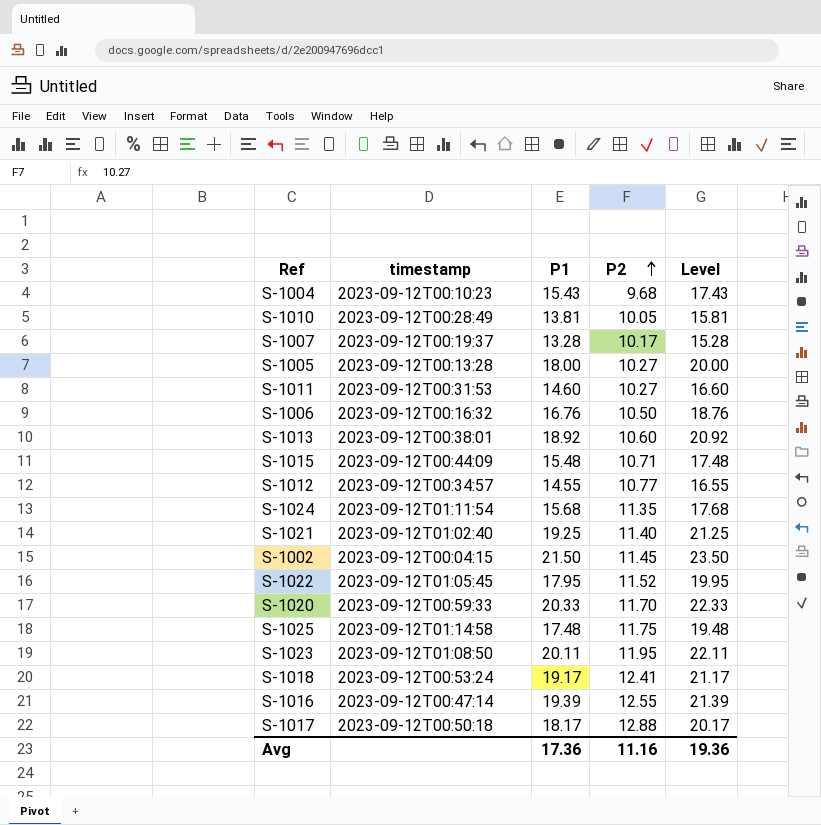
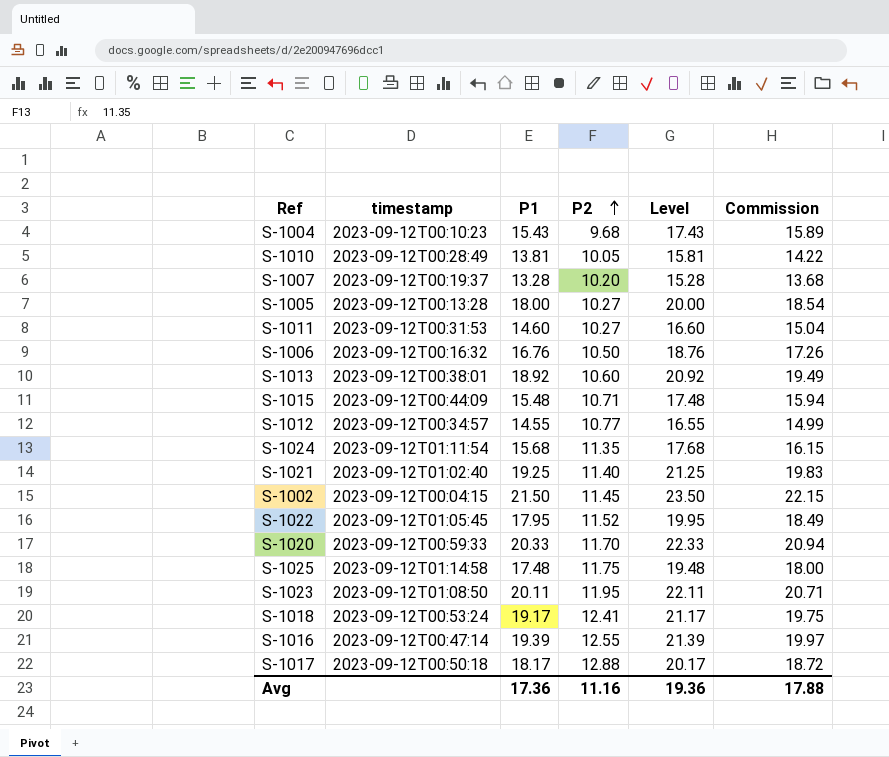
column Commission | formula: none -> [P1] * 1.03
S-1007 | P2: 10.17 -> 10.20

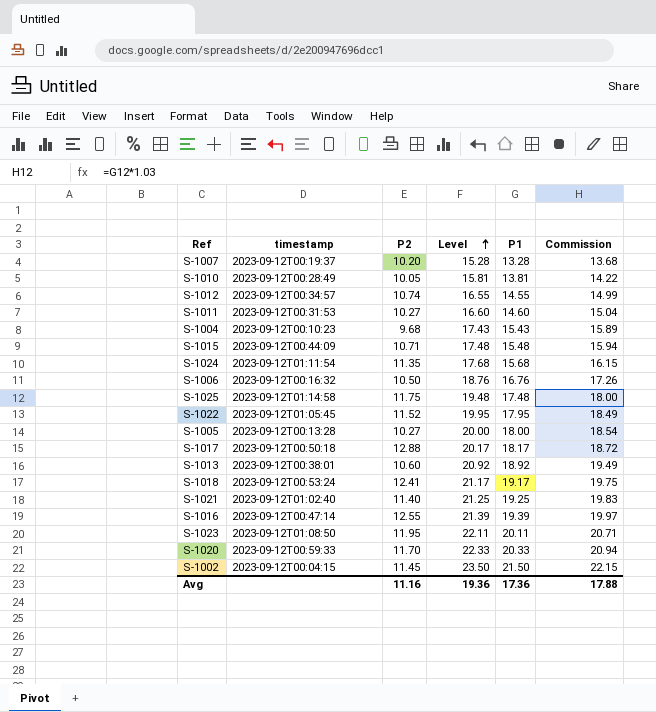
row order: P2 ascending -> Level ascending
column P1 | position: 3 -> 5
S-1012 | P2: 10.77 -> 10.74

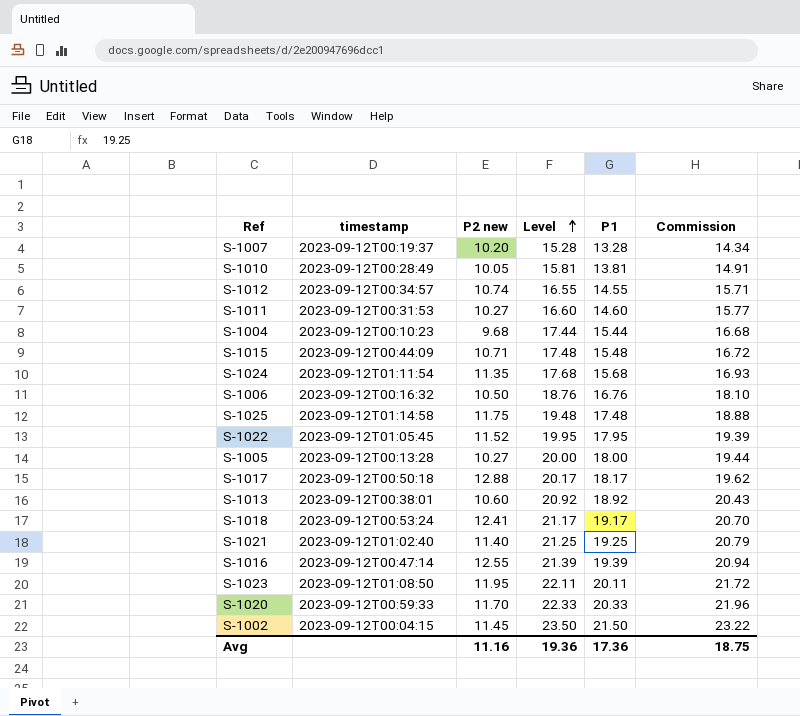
column name: P2 -> P2 new
column Commission | formula: [P1] * 1.03 -> [P1] * 1.08
S-1004 | Level: 17.43 -> 17.44
S-1004 | P1: 15.43 -> 15.44
Avg | Commission: 17.88 -> 18.75

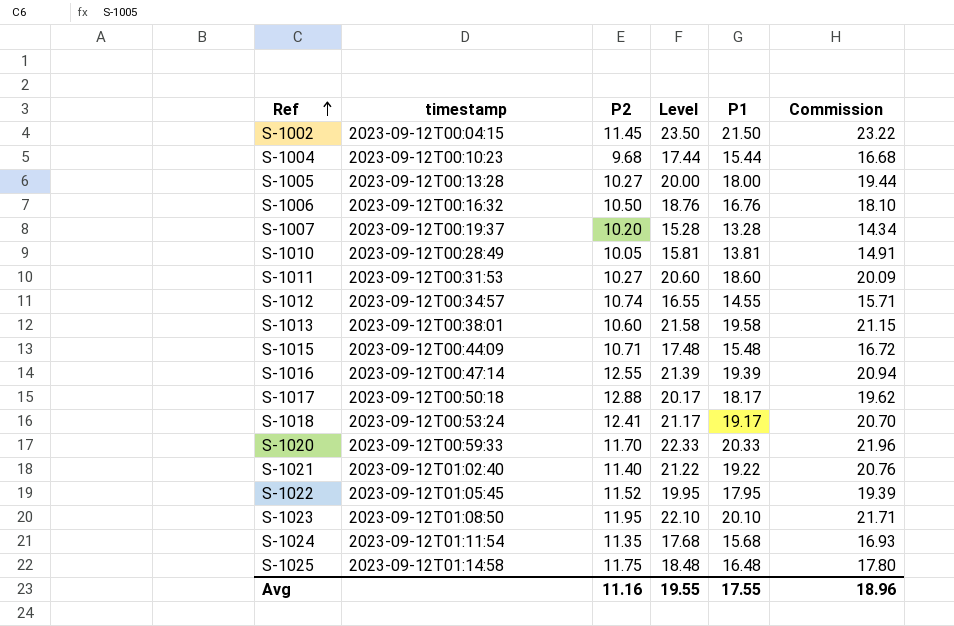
row order: Level ascending -> Ref ascending
column name: P2 new -> P2
S-1011 | Level: 16.60 -> 20.60
S-1011 | P1: 14.60 -> 18.60
S-1011 | Commission: 15.77 -> 20.09
S-1013 | Level: 20.92 -> 21.58
S-1013 | P1: 18.92 -> 19.58
S-1013 | Commission: 20.43 -> 21.15
S-1021 | Level: 21.25 -> 21.22
S-1021 | P1: 19.25 -> 19.22
S-1021 | Commission: 20.79 -> 20.76
S-1023 | Level: 22.11 -> 22.10
S-1023 | P1: 20.11 -> 20.10
S-1023 | Commission: 21.72 -> 21.71
S-1025 | Level: 19.48 -> 18.48
S-1025 | P1: 17.48 -> 16.48
S-1025 | Commission: 18.88 -> 17.80
Avg | Level: 19.36 -> 19.55
Avg | P1: 17.36 -> 17.55
Avg | Commission: 18.75 -> 18.96

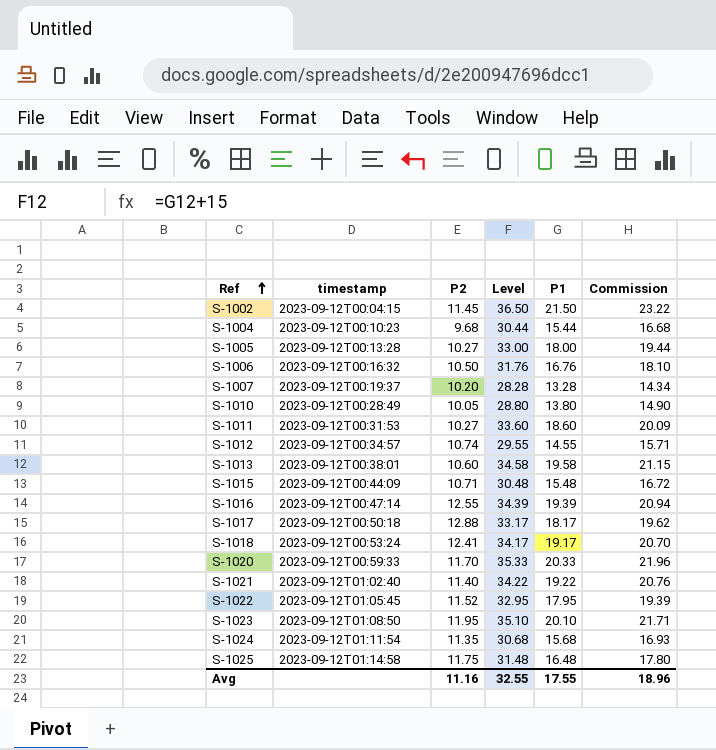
column Level | formula: [P1] + 2 -> [P1] + 15
S-1010 | P1: 13.81 -> 13.80
S-1010 | Commission: 14.91 -> 14.90
Avg | Level: 19.55 -> 32.55

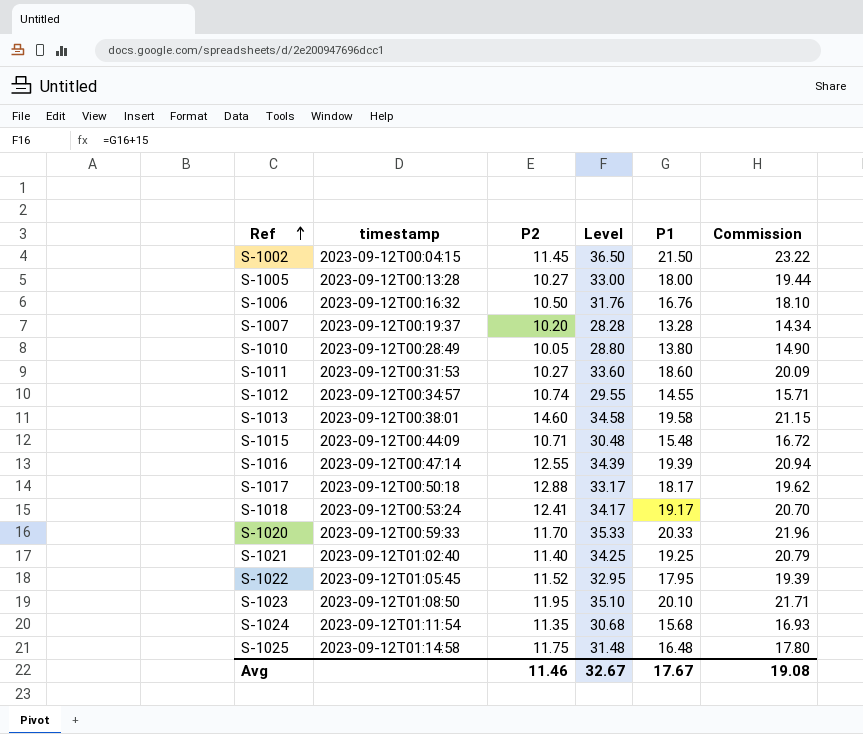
row S-1004: 2023-09-12T00:10:23 | 9.68 | 30.44 | 15.44 | 16.68 -> none
S-1013 | P2: 10.60 -> 14.60
S-1021 | Level: 34.22 -> 34.25
S-1021 | P1: 19.22 -> 19.25
S-1021 | Commission: 20.76 -> 20.79
Avg | P2: 11.16 -> 11.46
Avg | Level: 32.55 -> 32.67
Avg | P1: 17.55 -> 17.67
Avg | Commission: 18.96 -> 19.08

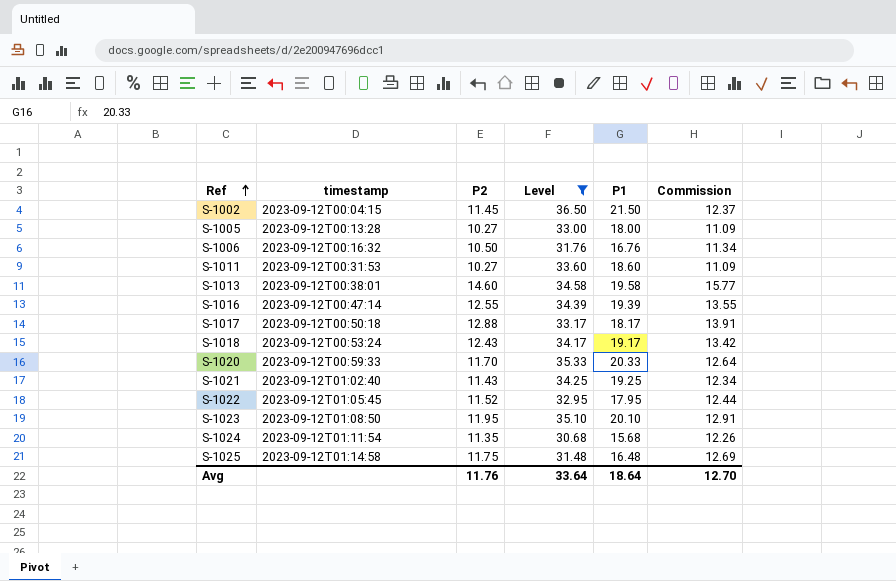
filter: none -> Level >= 30.68
column Commission | formula: [P1] * 1.08 -> [P2] * 1.08
S-1018 | P2: 12.41 -> 12.43
S-1021 | P2: 11.40 -> 11.43
Avg | P2: 11.46 -> 11.76
Avg | Level: 32.67 -> 33.64
Avg | P1: 17.67 -> 18.64
Avg | Commission: 19.08 -> 12.70

